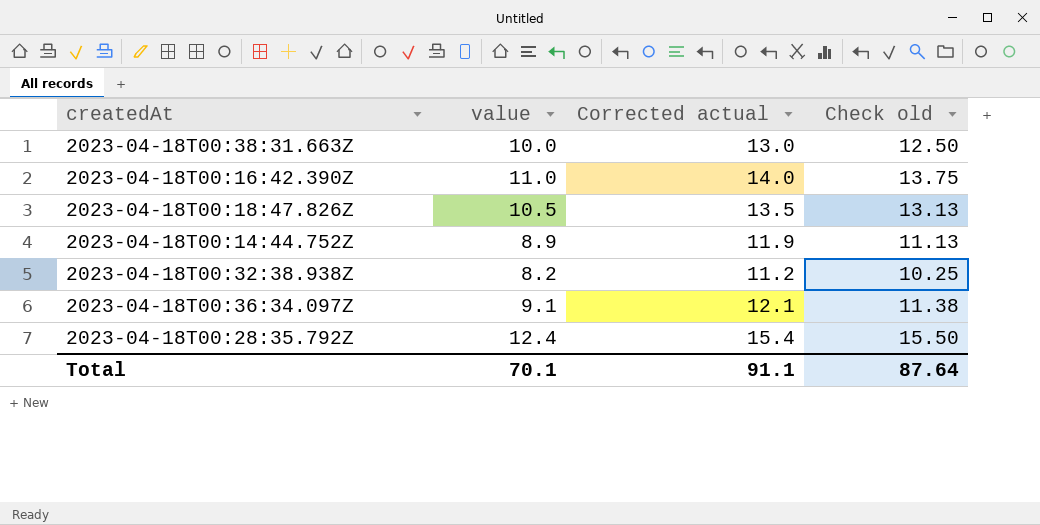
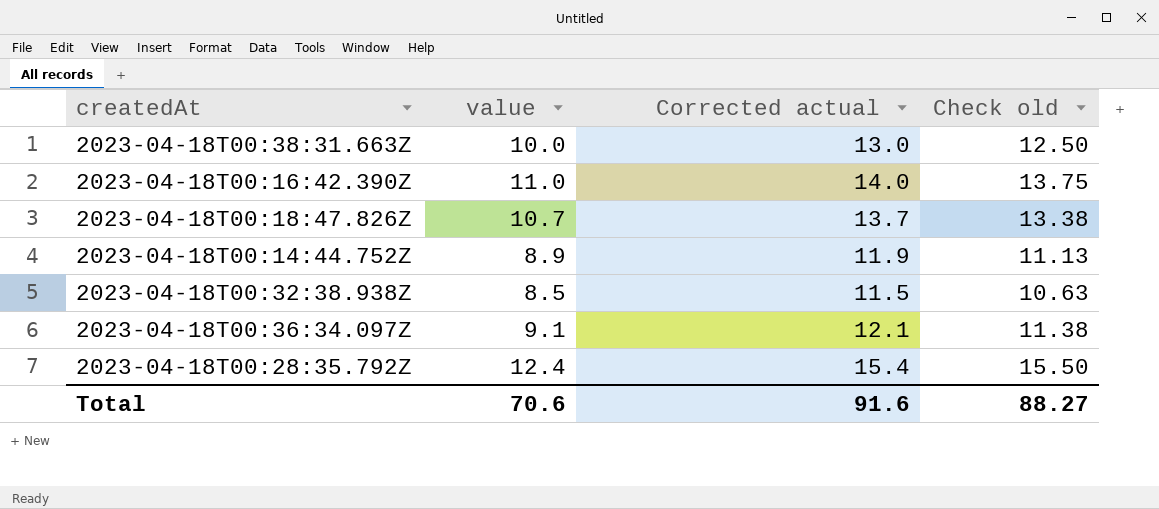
2023-04-18T00:18:47.826Z | value: 10.5 -> 10.7
2023-04-18T00:18:47.826Z | Corrected actual: 13.5 -> 13.7
2023-04-18T00:18:47.826Z | Check old: 13.13 -> 13.38
2023-04-18T00:32:38.938Z | value: 8.2 -> 8.5
2023-04-18T00:32:38.938Z | Corrected actual: 11.2 -> 11.5
2023-04-18T00:32:38.938Z | Check old: 10.25 -> 10.63
Total | value: 70.1 -> 70.6
Total | Corrected actual: 91.1 -> 91.6
Total | Check old: 87.64 -> 88.27

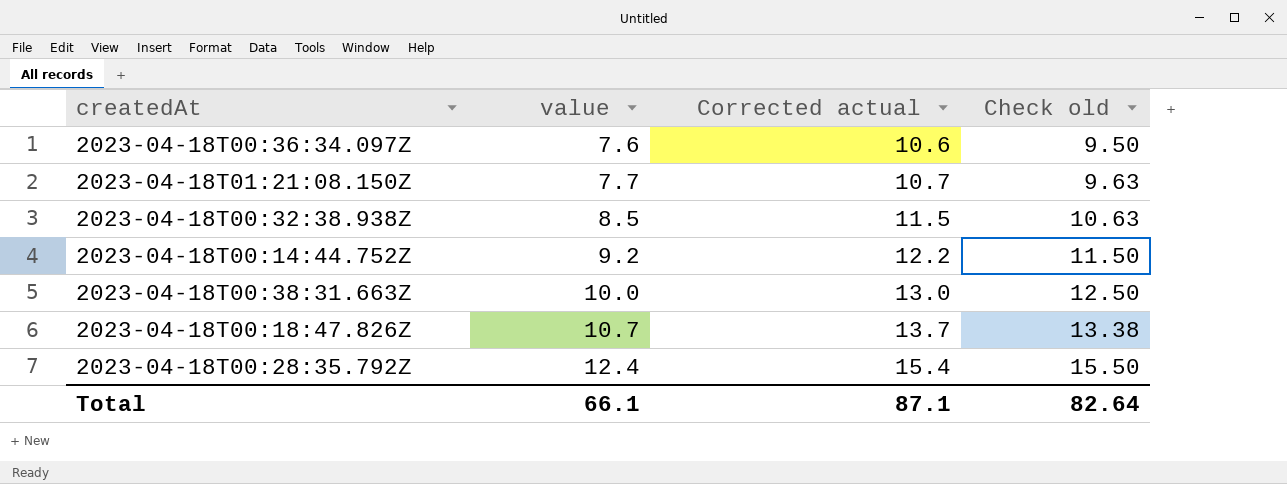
row order: none -> value ascending
row 2023-04-18T00:16:42.390Z: 11.0 | 14.0 | 13.75 -> none
2023-04-18T00:36:34.097Z | value: 9.1 -> 7.6
2023-04-18T00:36:34.097Z | Corrected actual: 12.1 -> 10.6
2023-04-18T00:36:34.097Z | Check old: 11.38 -> 9.50
row 2023-04-18T01:21:08.150Z: none -> 7.7 | 10.7 | 9.63
2023-04-18T00:14:44.752Z | value: 8.9 -> 9.2
2023-04-18T00:14:44.752Z | Corrected actual: 11.9 -> 12.2
2023-04-18T00:14:44.752Z | Check old: 11.13 -> 11.50
Total | value: 70.6 -> 66.1
Total | Corrected actual: 91.6 -> 87.1
Total | Check old: 88.27 -> 82.64

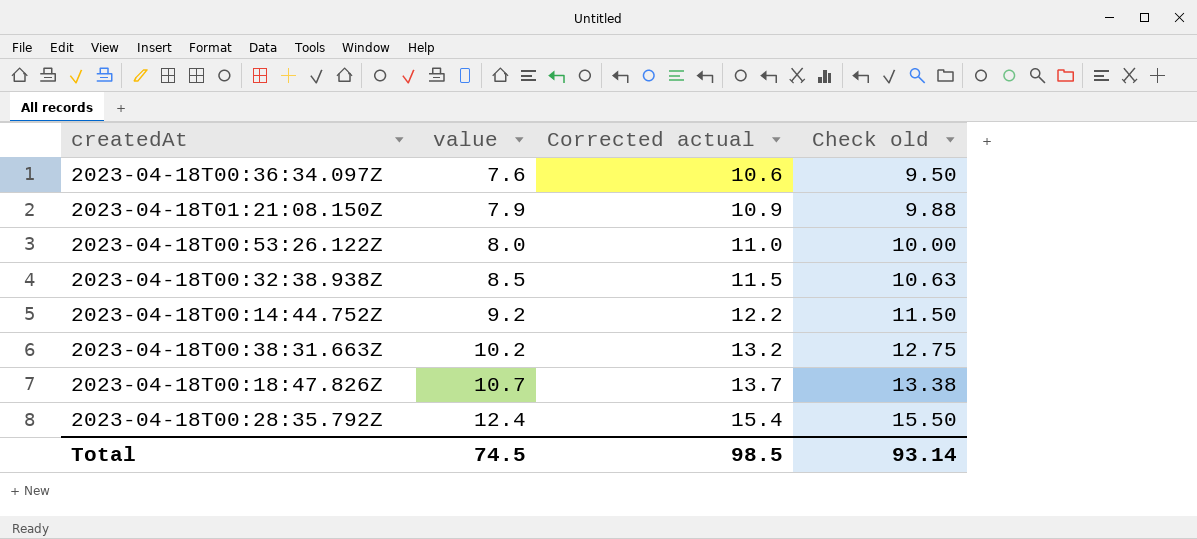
2023-04-18T01:21:08.150Z | value: 7.7 -> 7.9
2023-04-18T01:21:08.150Z | Corrected actual: 10.7 -> 10.9
2023-04-18T01:21:08.150Z | Check old: 9.63 -> 9.88
row 2023-04-18T00:53:26.122Z: none -> 8.0 | 11.0 | 10.00
2023-04-18T00:38:31.663Z | value: 10.0 -> 10.2
2023-04-18T00:38:31.663Z | Corrected actual: 13.0 -> 13.2
2023-04-18T00:38:31.663Z | Check old: 12.50 -> 12.75
Total | value: 66.1 -> 74.5
Total | Corrected actual: 87.1 -> 98.5
Total | Check old: 82.64 -> 93.14

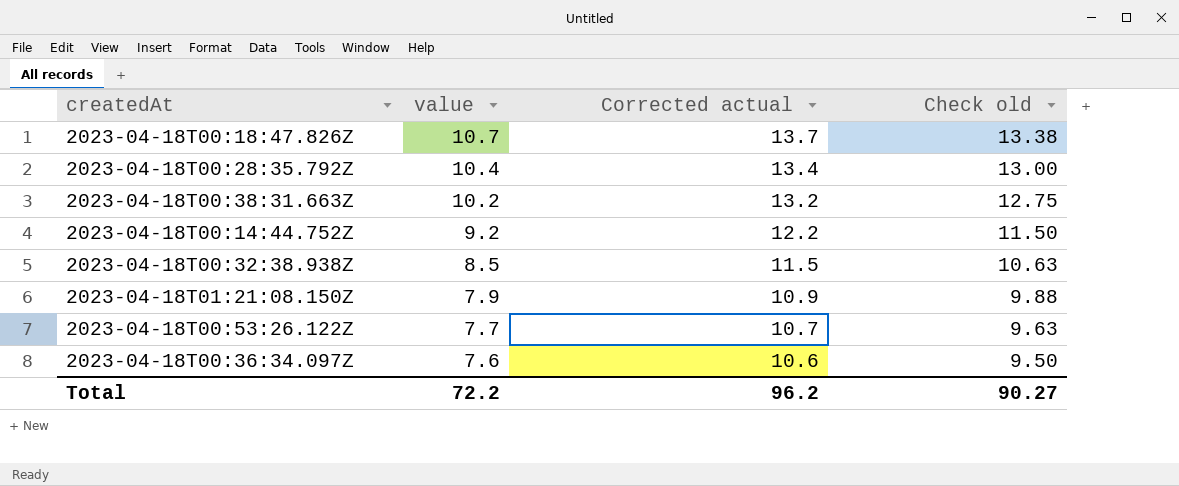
row order: value ascending -> value descending
2023-04-18T00:28:35.792Z | value: 12.4 -> 10.4
2023-04-18T00:28:35.792Z | Corrected actual: 15.4 -> 13.4
2023-04-18T00:28:35.792Z | Check old: 15.50 -> 13.00
2023-04-18T00:53:26.122Z | value: 8.0 -> 7.7
2023-04-18T00:53:26.122Z | Corrected actual: 11.0 -> 10.7
2023-04-18T00:53:26.122Z | Check old: 10.00 -> 9.63
Total | value: 74.5 -> 72.2
Total | Corrected actual: 98.5 -> 96.2
Total | Check old: 93.14 -> 90.27

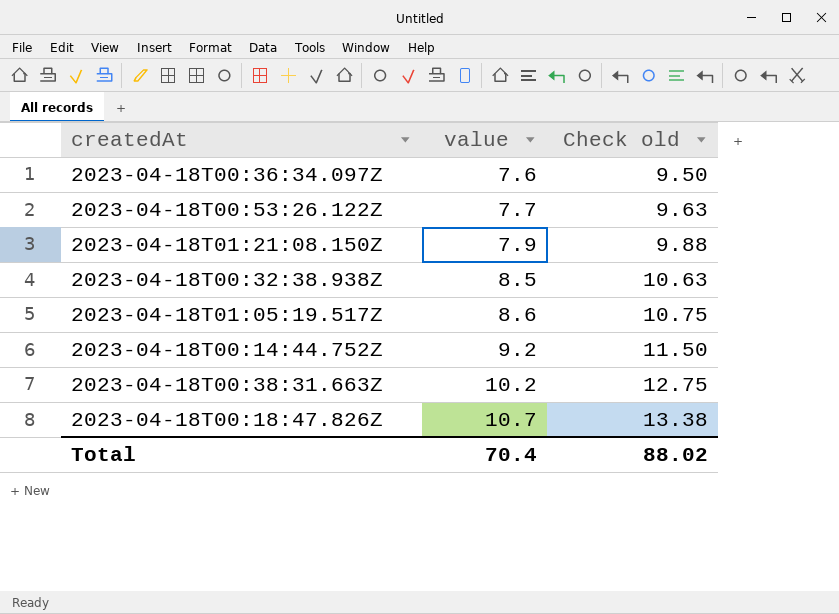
row order: value descending -> value ascending
column Corrected actual | formula: [value] + 3 -> none
row 2023-04-18T00:28:35.792Z: 10.4 | 13.4 | 13.00 -> none
row 2023-04-18T01:05:19.517Z: none -> 8.6 | 10.75
Total | value: 72.2 -> 70.4
Total | Check old: 90.27 -> 88.02

